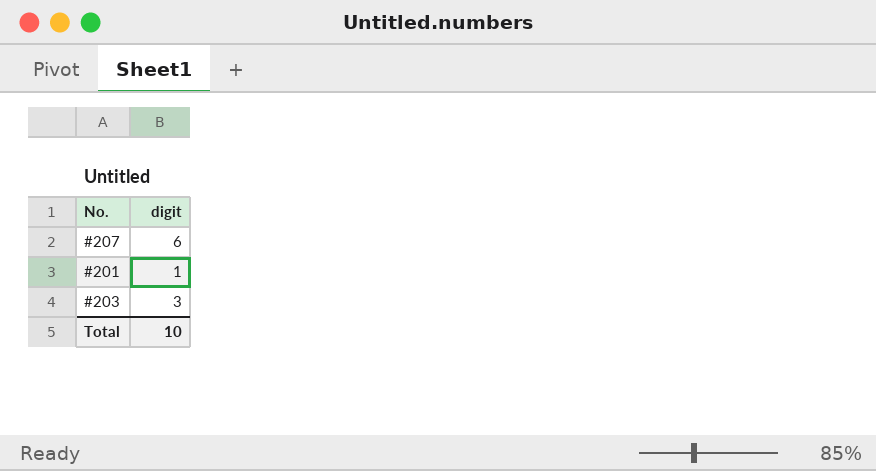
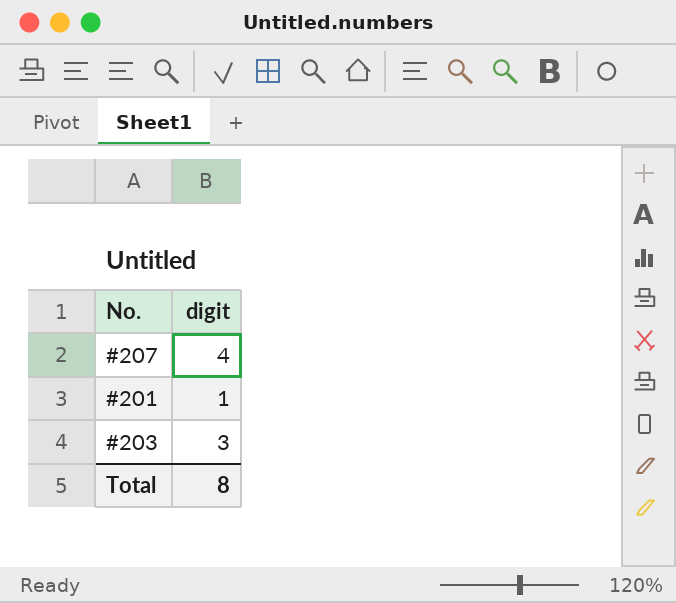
#207 | digit: 6 -> 4
Total | digit: 10 -> 8

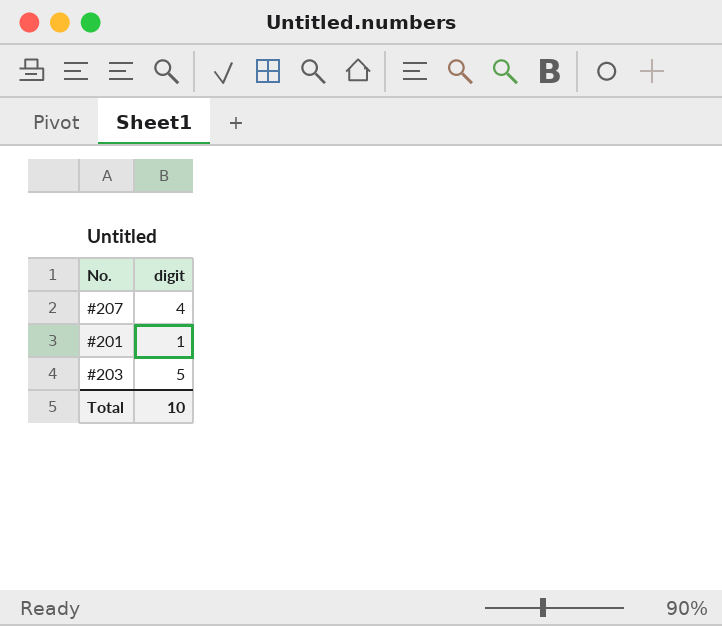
#203 | digit: 3 -> 5
Total | digit: 8 -> 10

